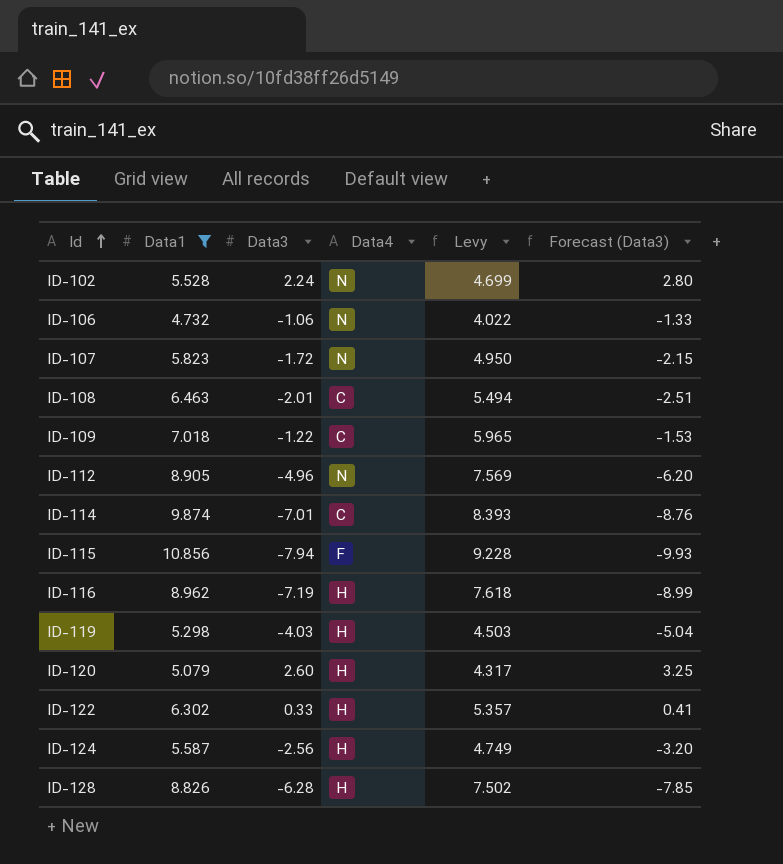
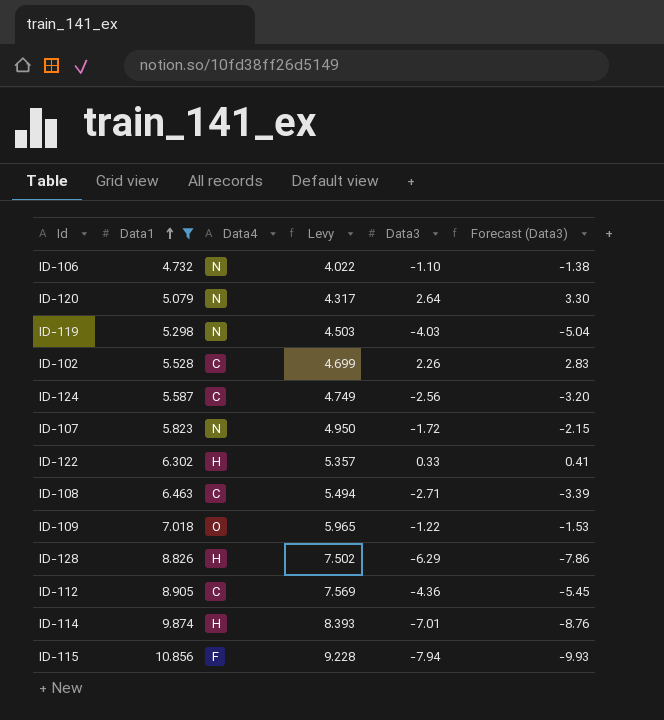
row order: Id ascending -> Data1 ascending
column Data3 | position: 3 -> 5
row ID-116: 8.962 | -7.19 | H | 7.618 | -8.99 -> none
ID-106 | Data3: -1.06 -> -1.10
ID-106 | Forecast (Data3): -1.33 -> -1.38
ID-120 | Data4: H -> N
ID-120 | Data3: 2.60 -> 2.64
ID-120 | Forecast (Data3): 3.25 -> 3.30
ID-119 | Data4: H -> N
ID-102 | Data4: N -> C
ID-102 | Data3: 2.24 -> 2.26
ID-102 | Forecast (Data3): 2.80 -> 2.83
ID-124 | Data4: H -> C
ID-108 | Data3: -2.01 -> -2.71
ID-108 | Forecast (Data3): -2.51 -> -3.39
ID-109 | Data4: C -> O
ID-128 | Data3: -6.28 -> -6.29
ID-128 | Forecast (Data3): -7.85 -> -7.86
ID-112 | Data4: N -> C
ID-112 | Data3: -4.96 -> -4.36
ID-112 | Forecast (Data3): -6.20 -> -5.45
ID-114 | Data4: C -> H

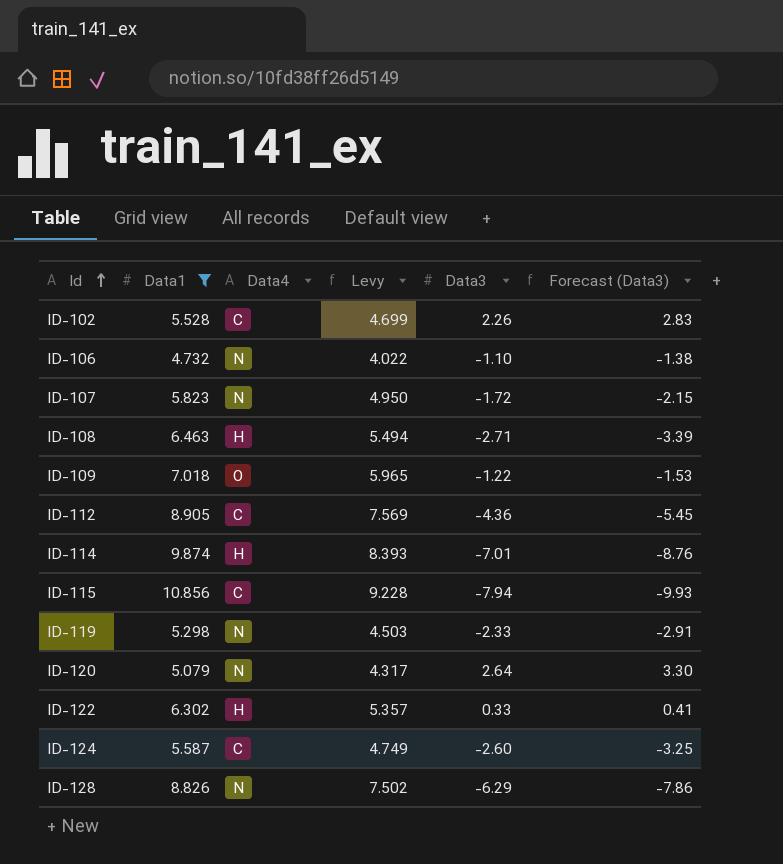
row order: Data1 ascending -> Id ascending
ID-108 | Data4: C -> H
ID-115 | Data4: F -> C
ID-119 | Data3: -4.03 -> -2.33
ID-119 | Forecast (Data3): -5.04 -> -2.91
ID-124 | Data3: -2.56 -> -2.60
ID-124 | Forecast (Data3): -3.20 -> -3.25
ID-128 | Data4: H -> N

